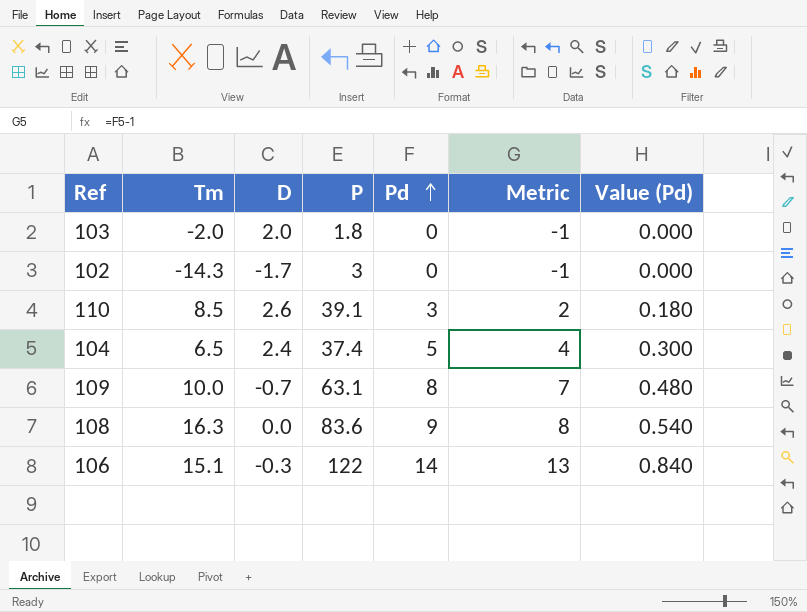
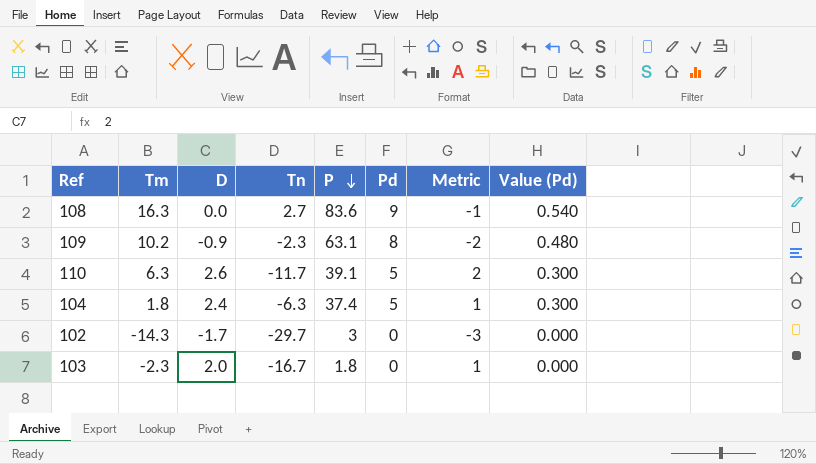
row order: Pd ascending -> P descending
column Tn | position: none -> 4
column Metric | formula: [Pd] - 1 -> [D] - 1
row 106: 15.1 | -0.3 | 122 | 14 | 13 | 0.840 -> none
109 | Tm: 10.0 -> 10.2
109 | D: -0.7 -> -0.9
110 | Tm: 8.5 -> 6.3
110 | Pd: 3 -> 5
110 | Value (Pd): 0.180 -> 0.300
104 | Tm: 6.5 -> 1.8
103 | Tm: -2.0 -> -2.3

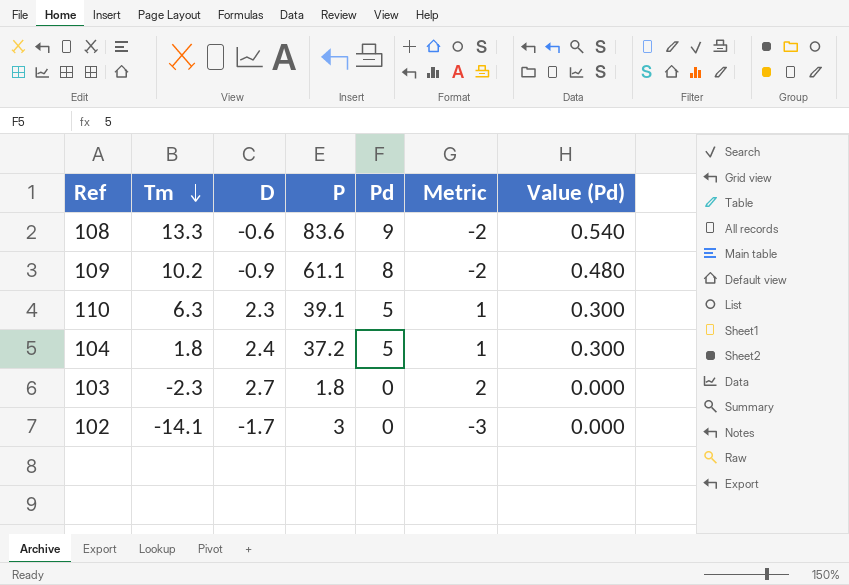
row order: P descending -> Tm descending
column Tn | position: 4 -> none
108 | Tm: 16.3 -> 13.3
108 | D: 0.0 -> -0.6
108 | Metric: -1 -> -2
109 | P: 63.1 -> 61.1
110 | D: 2.6 -> 2.3
110 | Metric: 2 -> 1
104 | P: 37.4 -> 37.2
103 | D: 2.0 -> 2.7
103 | Metric: 1 -> 2
102 | Tm: -14.3 -> -14.1

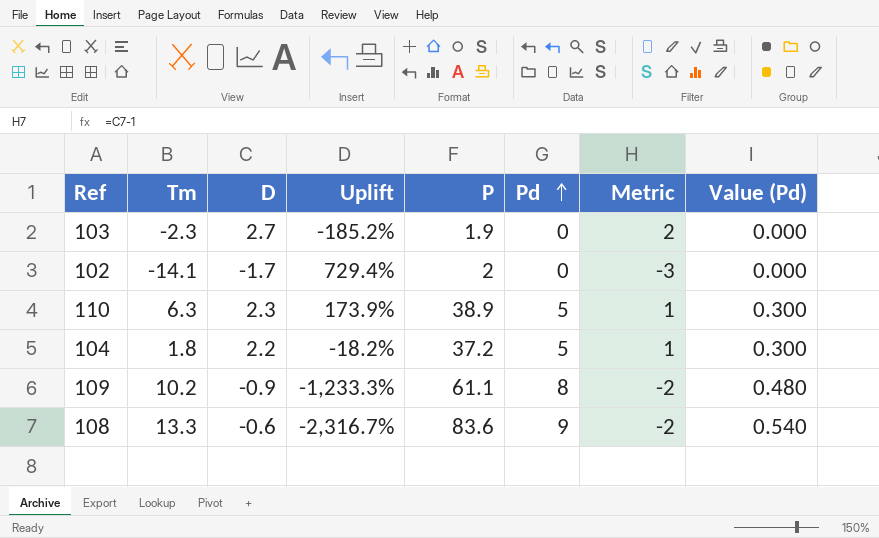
row order: Tm descending -> Pd ascending
column Uplift | formula: none -> ([Tm] - [D]) / [D]
103 | P: 1.8 -> 1.9
102 | P: 3 -> 2
110 | P: 39.1 -> 38.9
104 | D: 2.4 -> 2.2

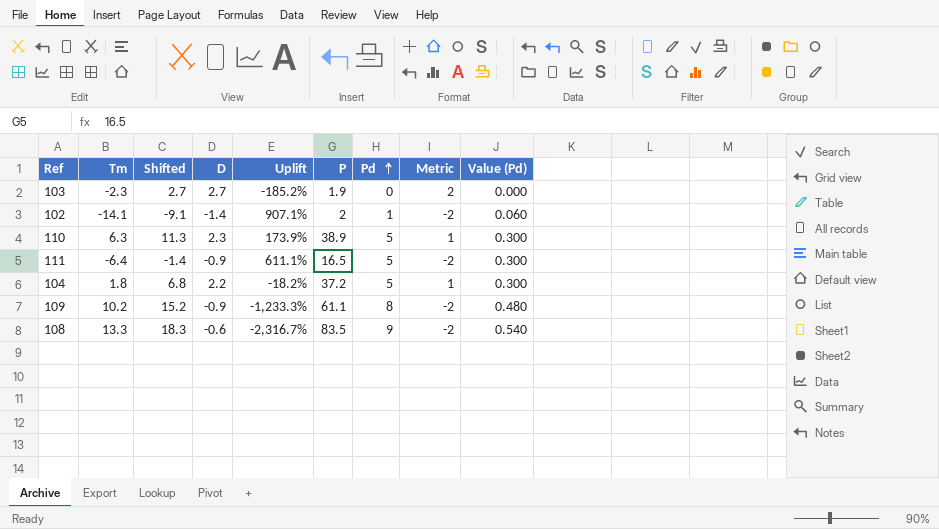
column Shifted | formula: none -> [Tm] + 5
102 | D: -1.7 -> -1.4
102 | Uplift: 729.4% -> 907.1%
102 | Pd: 0 -> 1
102 | Metric: -3 -> -2
102 | Value (Pd): 0.000 -> 0.060
row 111: none -> -6.4 | -1.4 | -0.9 | 611.1% | 16.5 | 5 | -2 | 0.300
108 | P: 83.6 -> 83.5

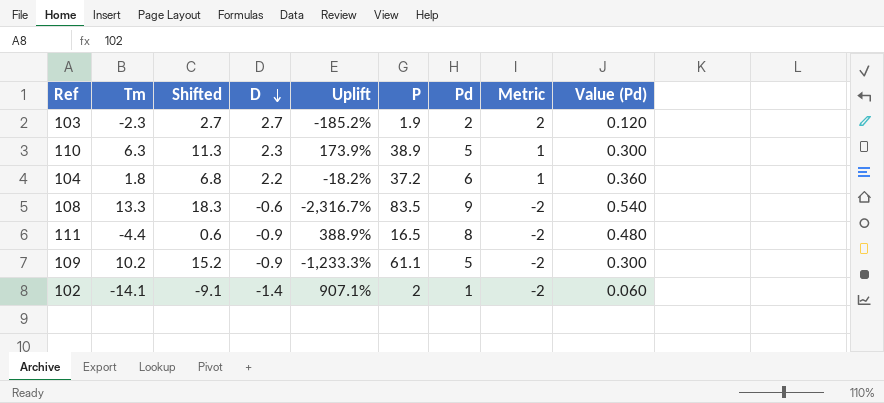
row order: Pd ascending -> D descending
103 | Pd: 0 -> 2
103 | Value (Pd): 0.000 -> 0.120
104 | Pd: 5 -> 6
104 | Value (Pd): 0.300 -> 0.360
111 | Tm: -6.4 -> -4.4
111 | Shifted: -1.4 -> 0.6
111 | Uplift: 611.1% -> 388.9%
111 | Pd: 5 -> 8
111 | Value (Pd): 0.300 -> 0.480
109 | Pd: 8 -> 5
109 | Value (Pd): 0.480 -> 0.300

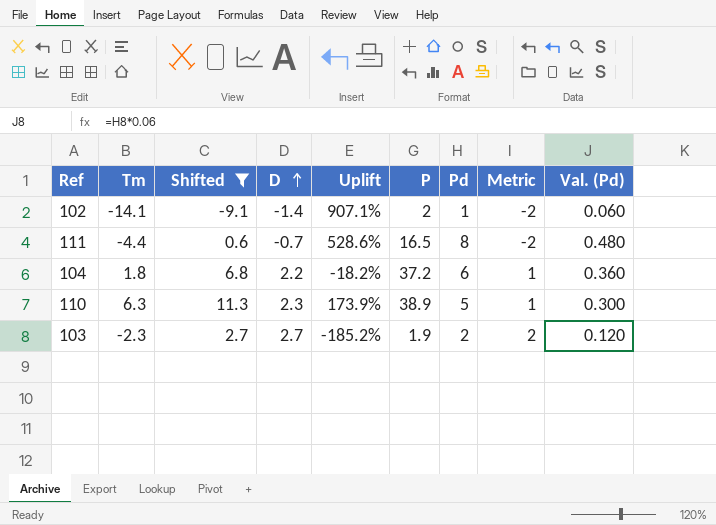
filter: none -> Shifted <= 11.3
row order: D descending -> D ascending
column name: Value (Pd) -> Val. (Pd)
111 | D: -0.9 -> -0.7
111 | Uplift: 388.9% -> 528.6%

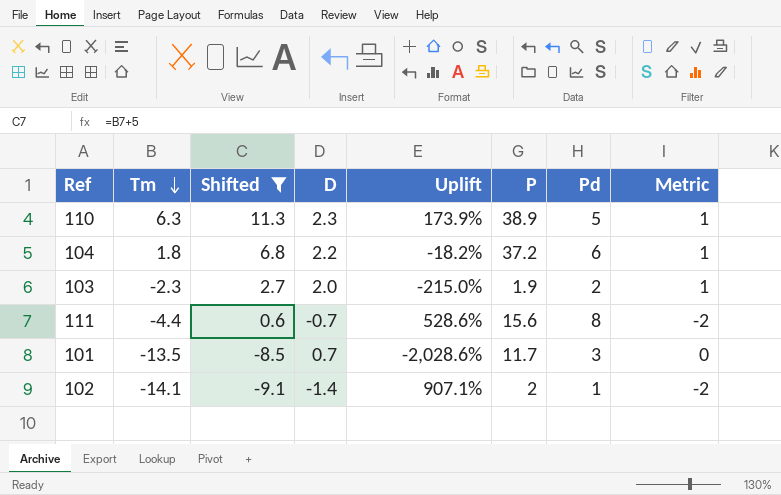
row order: D ascending -> Tm descending
column Val. (Pd) | formula: [Pd] * 0.06 -> none
103 | D: 2.7 -> 2.0
103 | Uplift: -185.2% -> -215.0%
103 | Metric: 2 -> 1
111 | P: 16.5 -> 15.6
row 101: none -> -13.5 | -8.5 | 0.7 | -2,028.6% | 11.7 | 3 | 0

